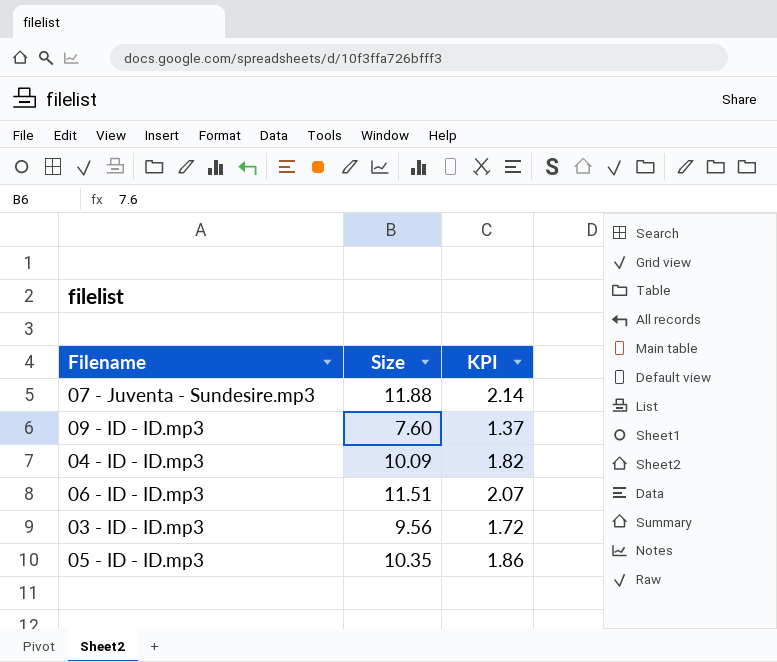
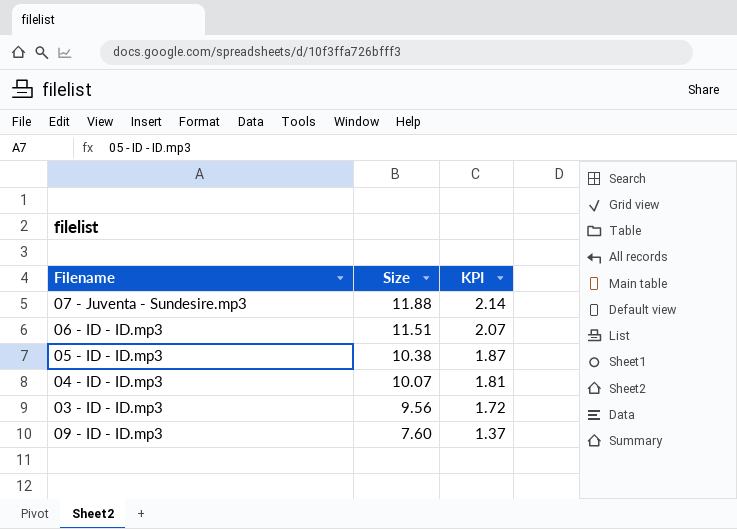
row order: none -> Size descending
05 - ID - ID.mp3 | Size: 10.35 -> 10.38
05 - ID - ID.mp3 | KPI: 1.86 -> 1.87
04 - ID - ID.mp3 | Size: 10.09 -> 10.07
04 - ID - ID.mp3 | KPI: 1.82 -> 1.81

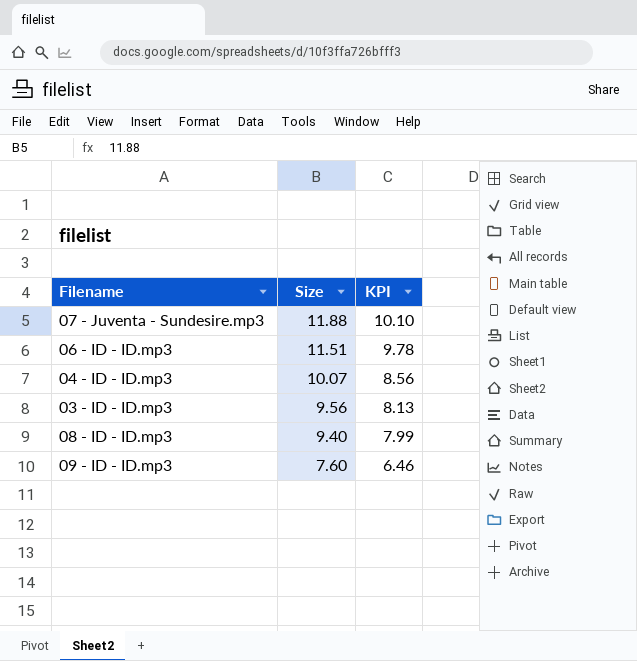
column KPI | formula: [Size] * 0.18 -> [Size] * 0.85
row 05 - ID - ID.mp3: 10.38 | 1.87 -> none
row 08 - ID - ID.mp3: none -> 9.40 | 7.99

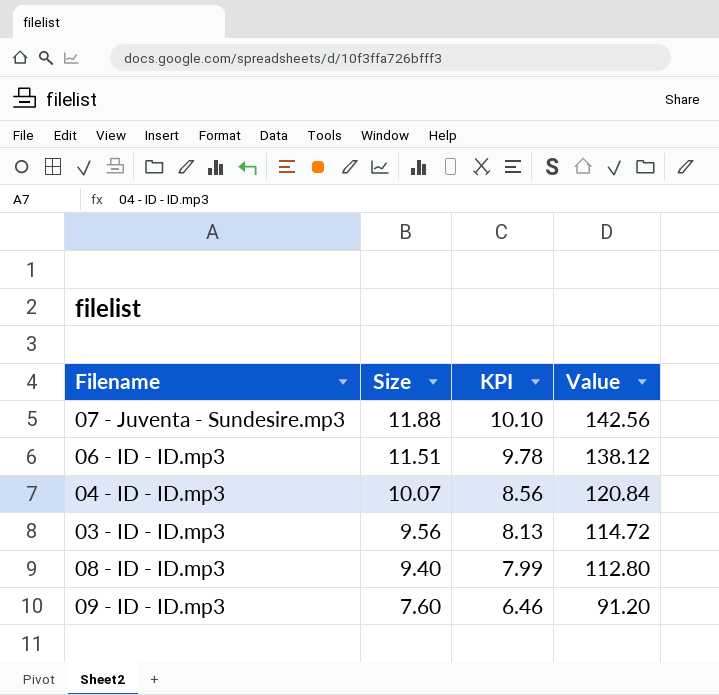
column Value | formula: none -> [Size] * 12

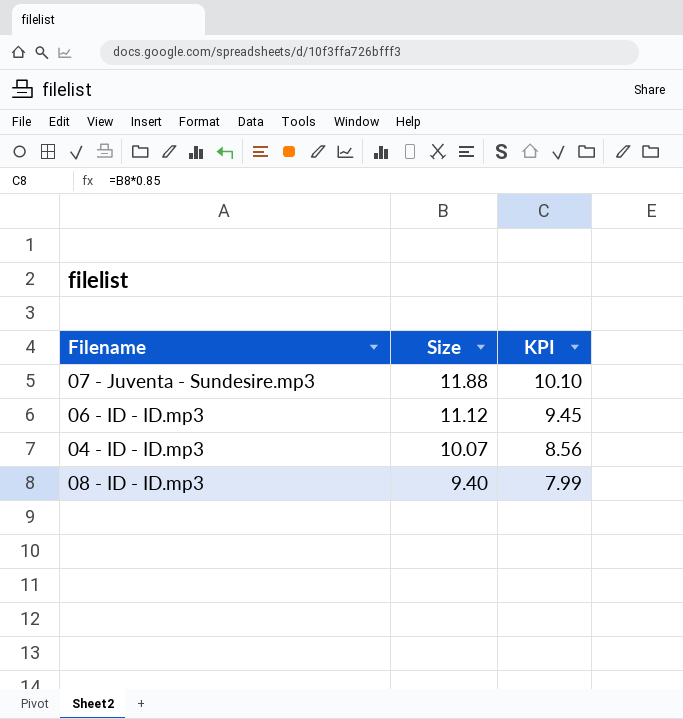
column Value | formula: [Size] * 12 -> none
row 03 - ID - ID.mp3: 9.56 | 8.13 | 114.72 -> none
row 09 - ID - ID.mp3: 7.60 | 6.46 | 91.20 -> none
06 - ID - ID.mp3 | Size: 11.51 -> 11.12
06 - ID - ID.mp3 | KPI: 9.78 -> 9.45

